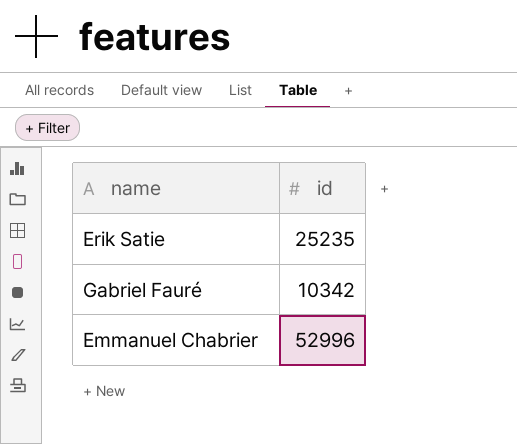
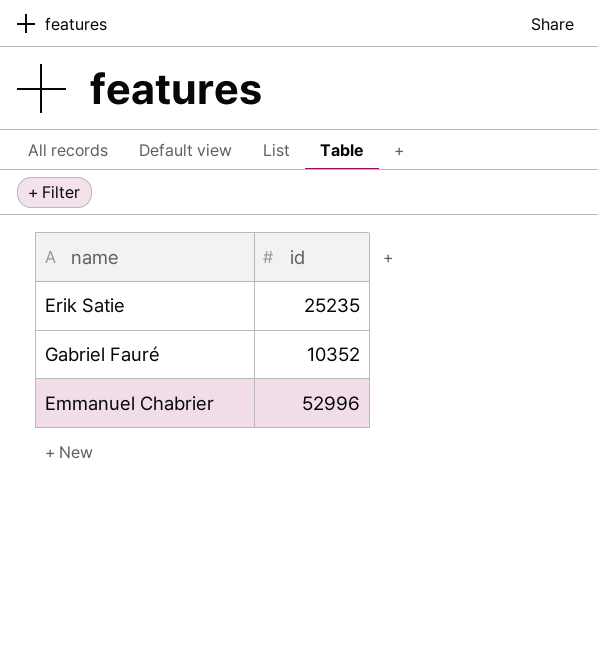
Gabriel Fauré | id: 10342 -> 10352

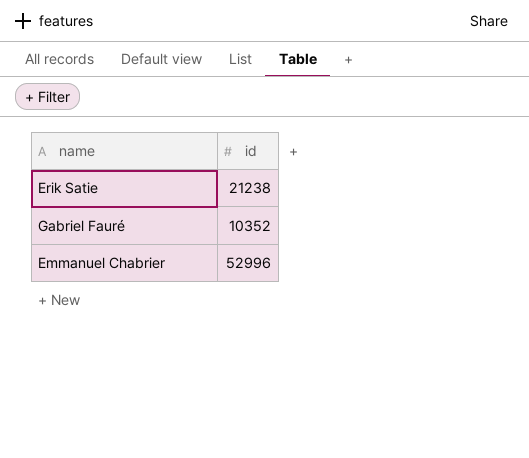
Erik Satie | id: 25235 -> 21238

